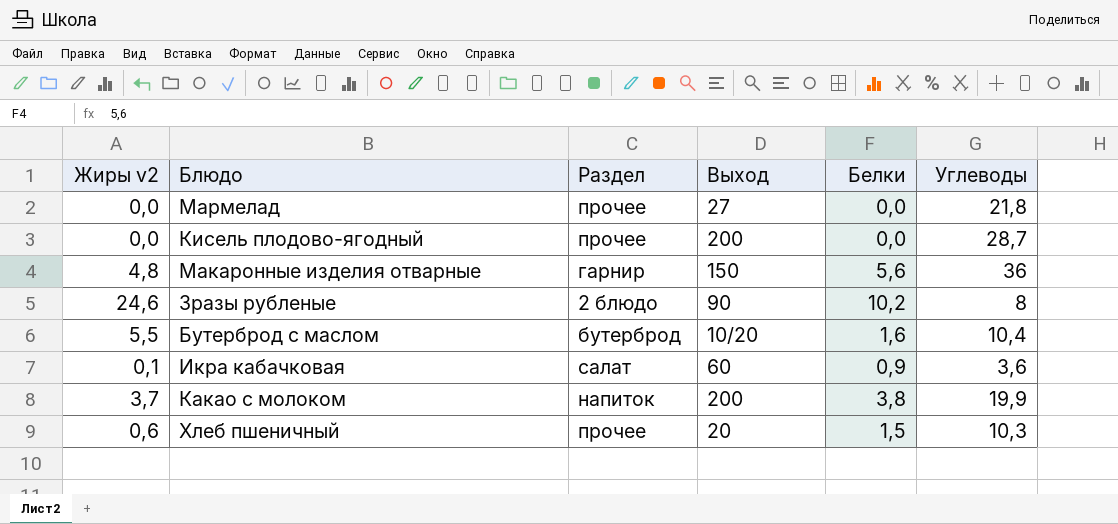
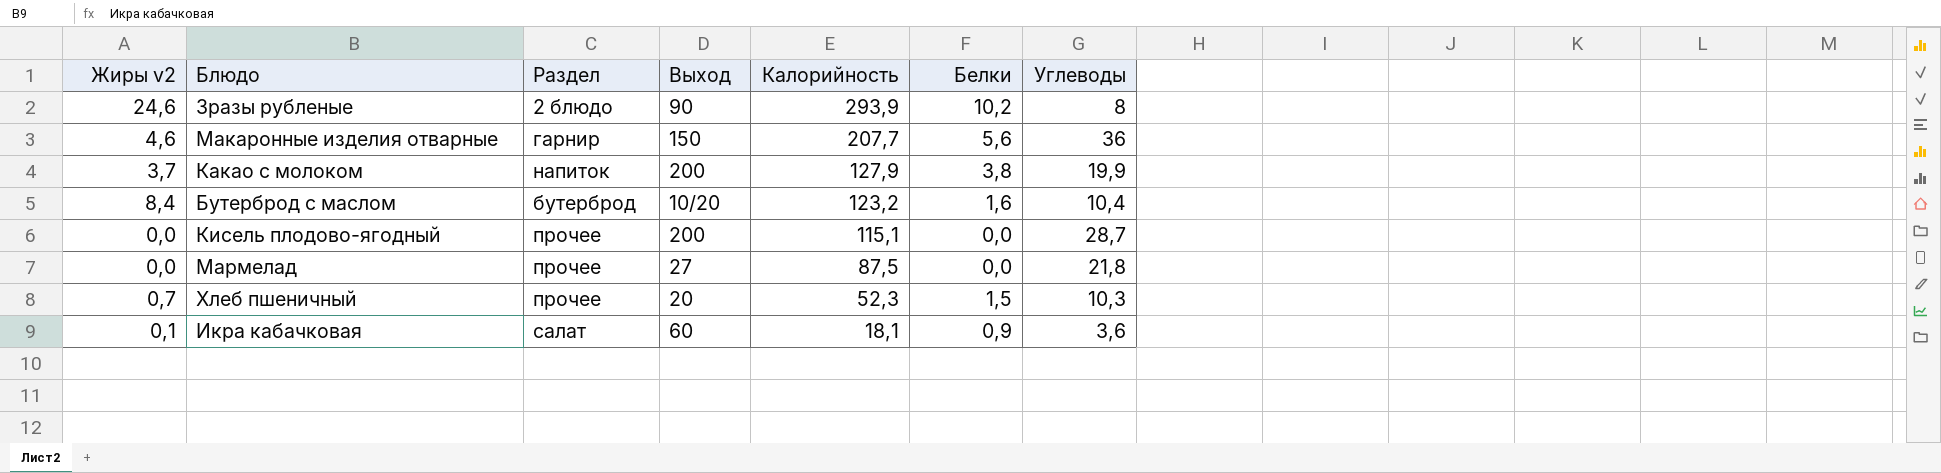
row order: none -> Калорийность descending
column Калорийность | position: none -> 5
Макаронные изделия отварные | Жиры v2: 4,8 -> 4,6
Бутерброд с маслом | Жиры v2: 5,5 -> 8,4
Хлеб пшеничный | Жиры v2: 0,6 -> 0,7

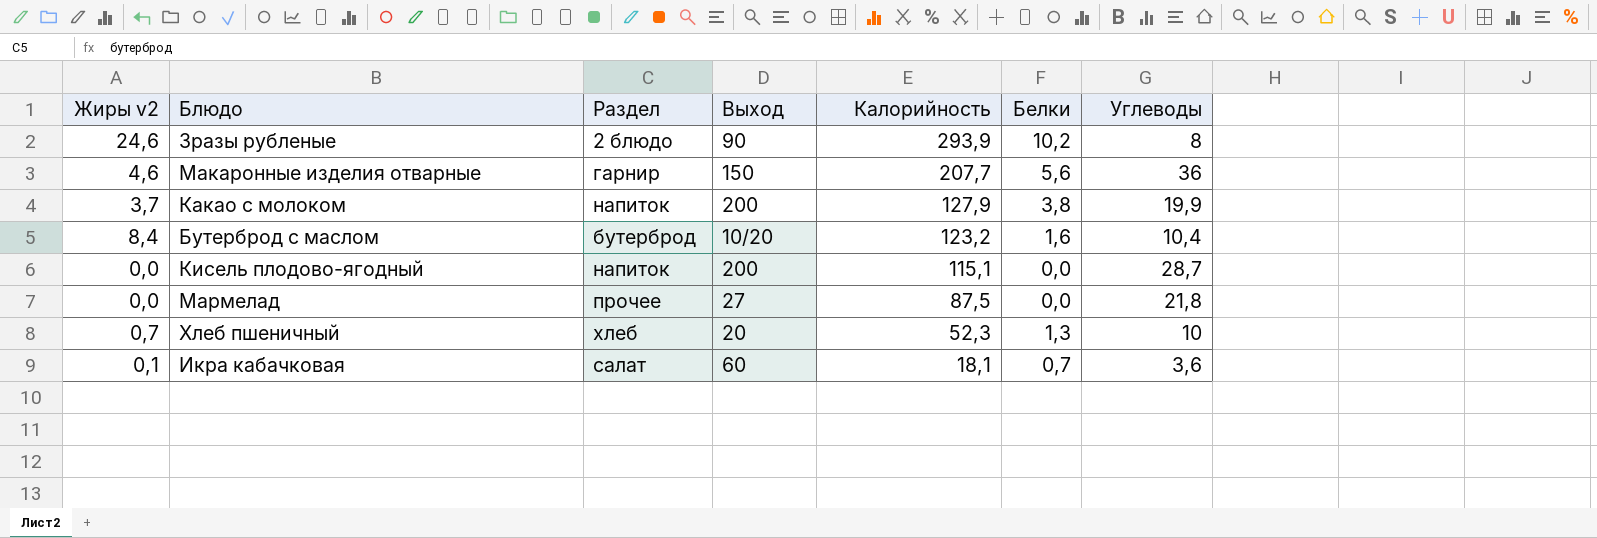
Кисель плодово-ягодный | Раздел: прочее -> напиток
Хлеб пшеничный | Раздел: прочее -> хлеб
Хлеб пшеничный | Белки: 1,5 -> 1,3
Хлеб пшеничный | Углеводы: 10,3 -> 10
Икра кабачковая | Белки: 0,9 -> 0,7

